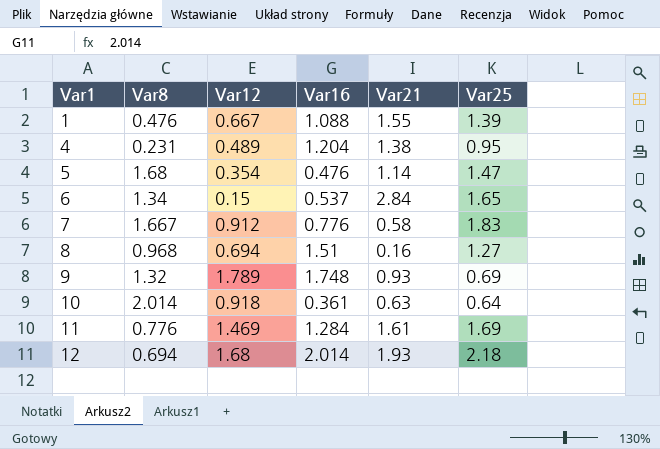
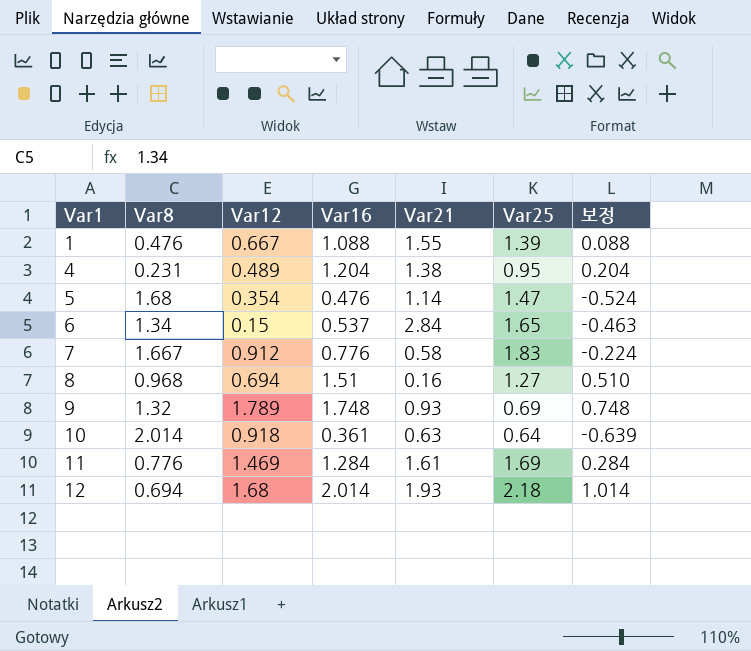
column 보정 | formula: none -> [Var16] - 1

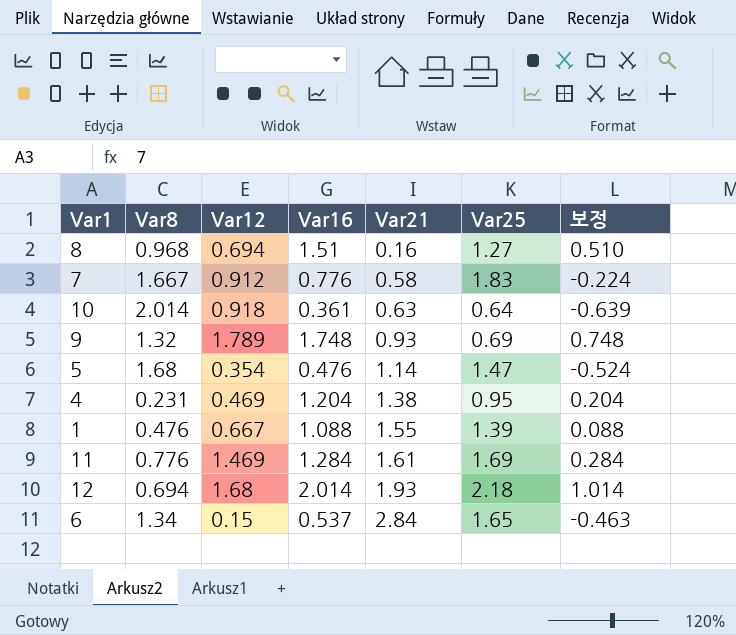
row order: Var1 ascending -> Var21 ascending
4 | Var12: 0.489 -> 0.469

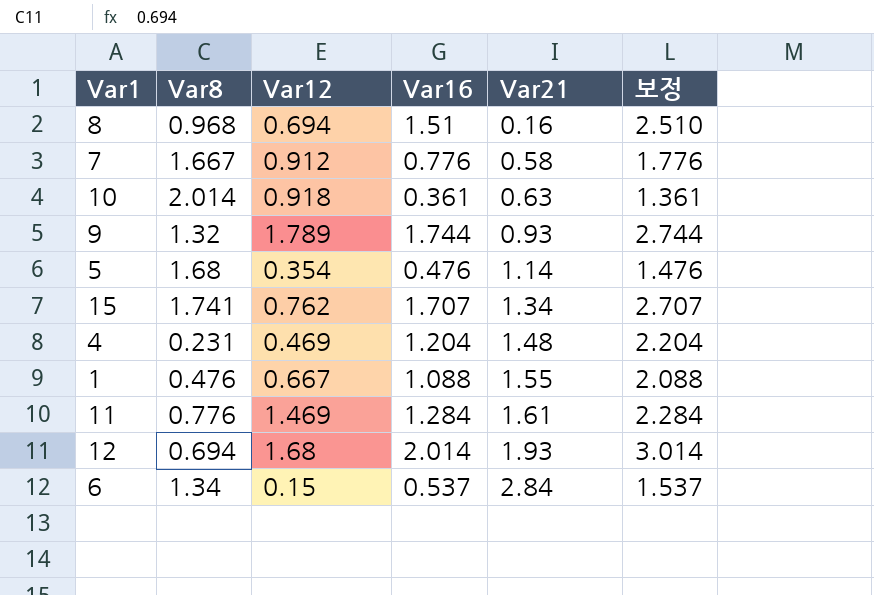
column Var25 | position: 6 -> none
column 보정 | formula: [Var16] - 1 -> [Var16] + 1
9 | Var16: 1.748 -> 1.744
row 15: none -> 1.741 | 0.762 | 1.707 | 1.34 | 2.707
4 | Var21: 1.38 -> 1.48

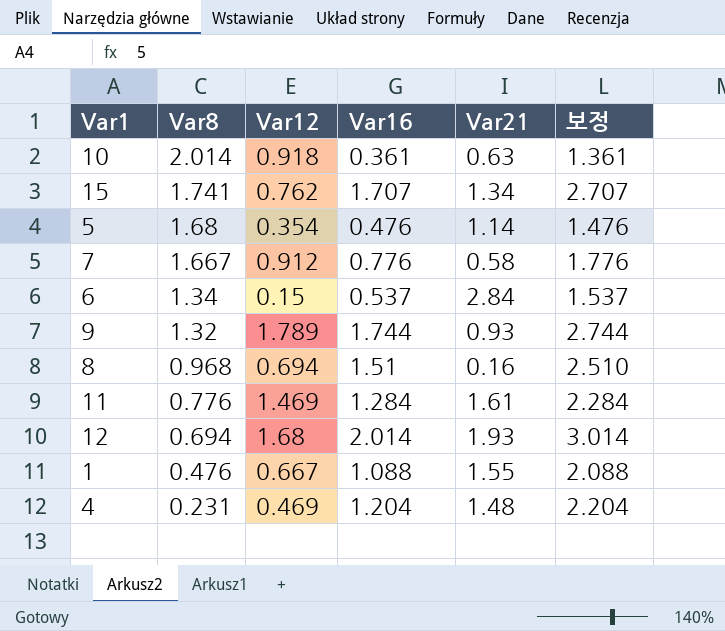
row order: Var21 ascending -> Var8 descending

